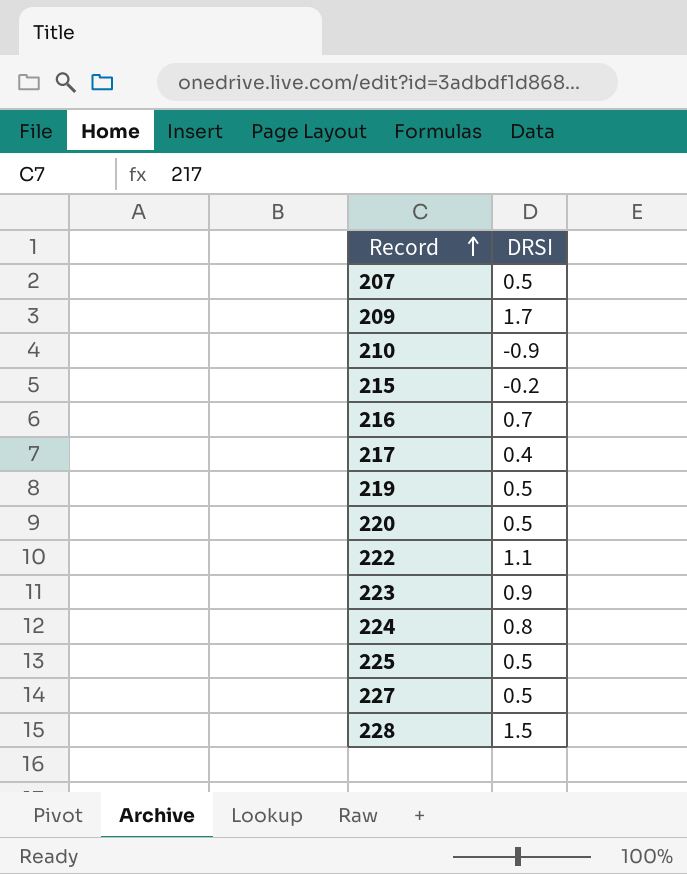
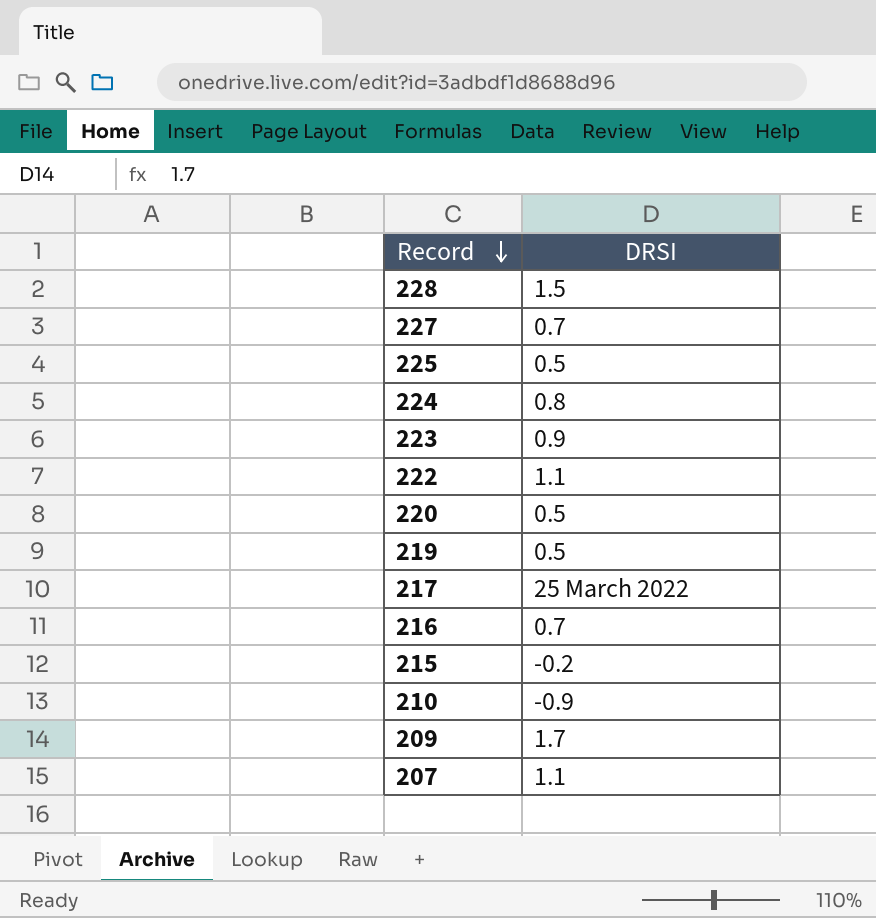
row order: Record ascending -> Record descending
227 | DRSI: 0.5 -> 0.7
217 | DRSI: 0.4 -> 25 March 2022
207 | DRSI: 0.5 -> 1.1

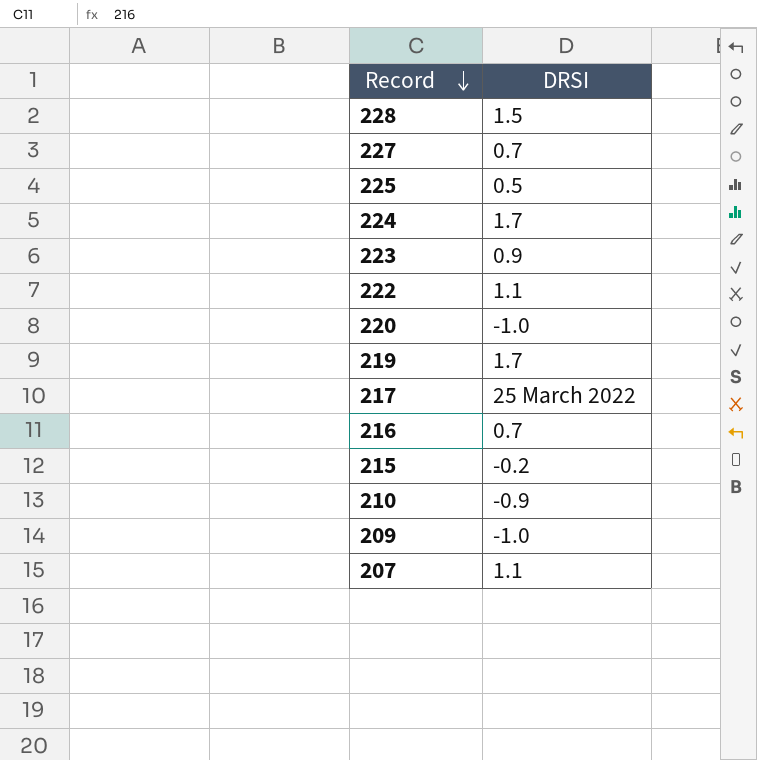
224 | DRSI: 0.8 -> 1.7
220 | DRSI: 0.5 -> -1.0
219 | DRSI: 0.5 -> 1.7
209 | DRSI: 1.7 -> -1.0

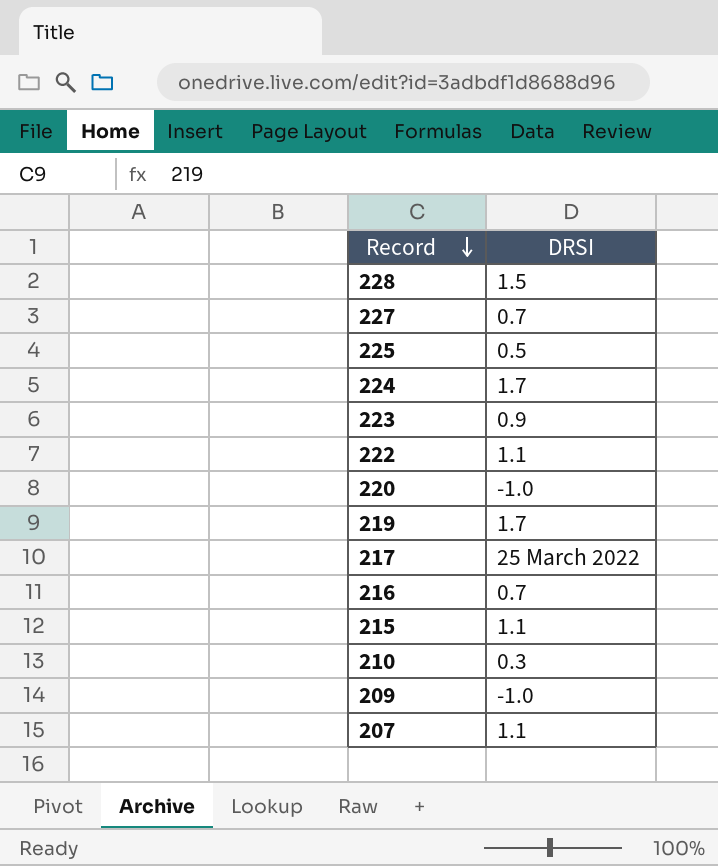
215 | DRSI: -0.2 -> 1.1
210 | DRSI: -0.9 -> 0.3

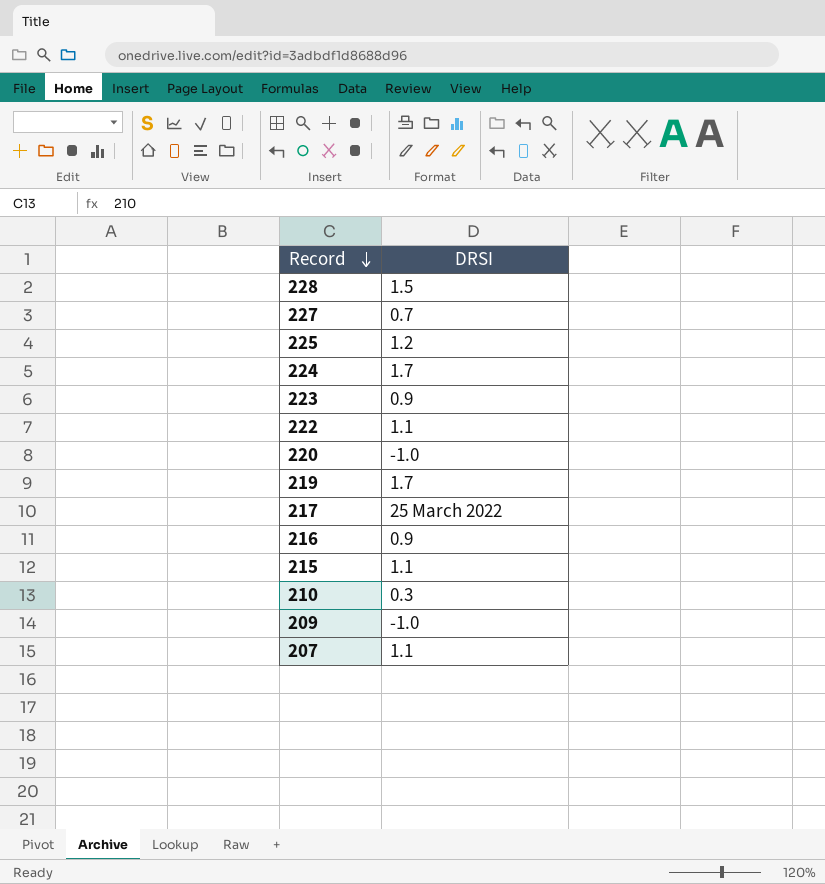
225 | DRSI: 0.5 -> 1.2
216 | DRSI: 0.7 -> 0.9

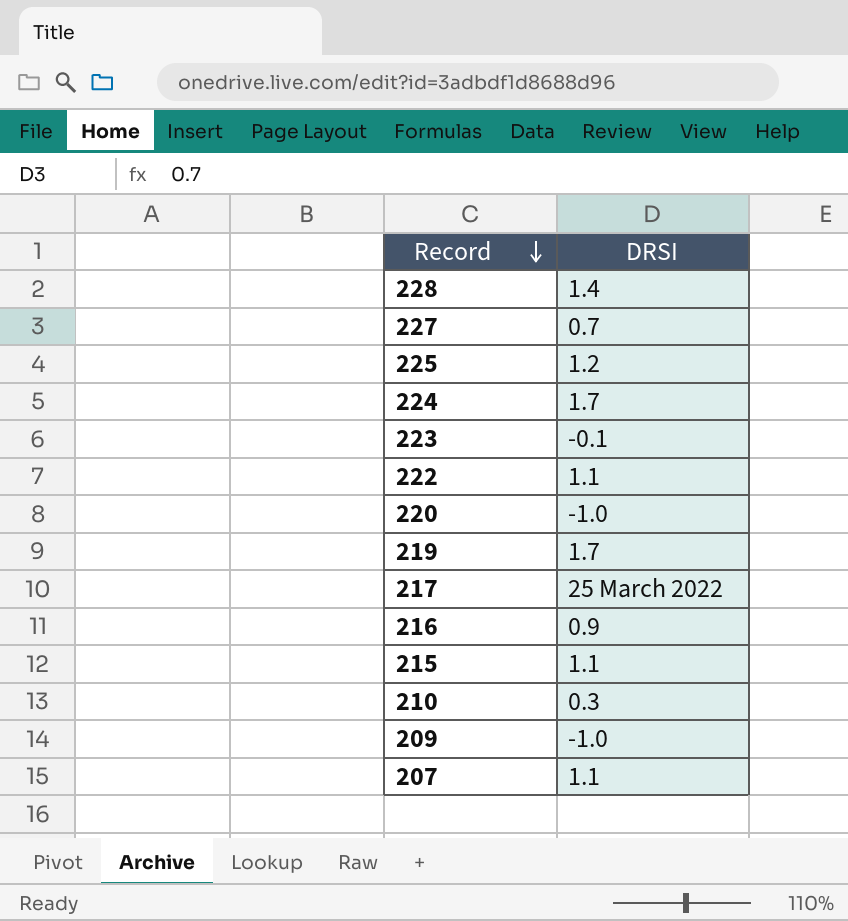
228 | DRSI: 1.5 -> 1.4
223 | DRSI: 0.9 -> -0.1

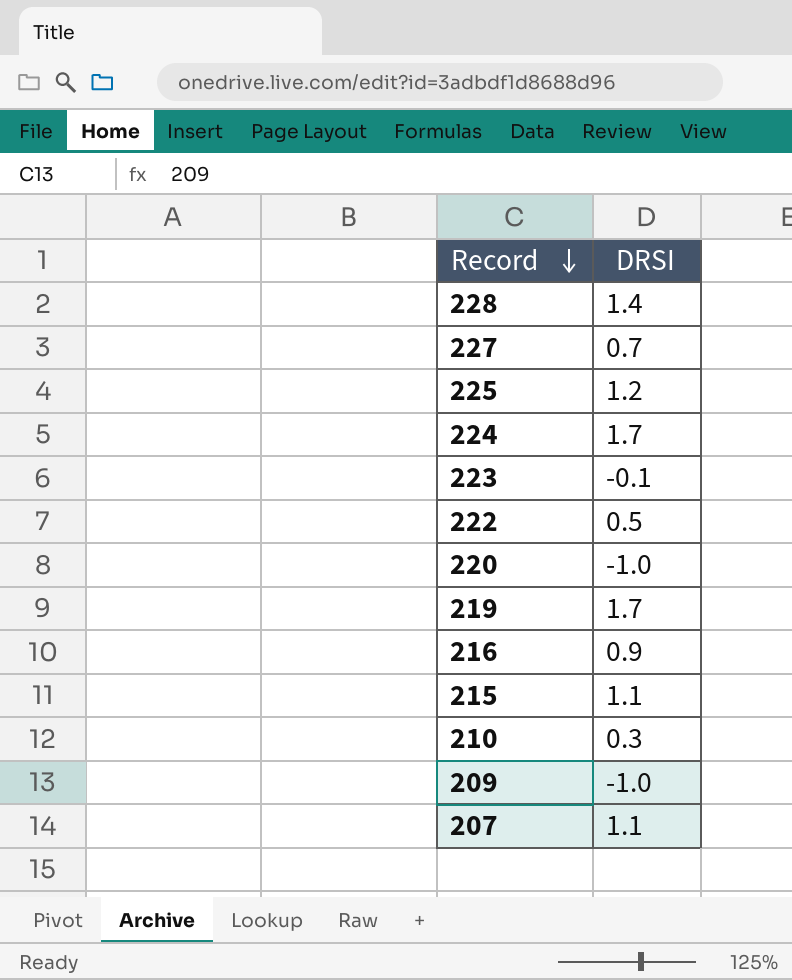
row 217: 25 March 2022 -> none
222 | DRSI: 1.1 -> 0.5

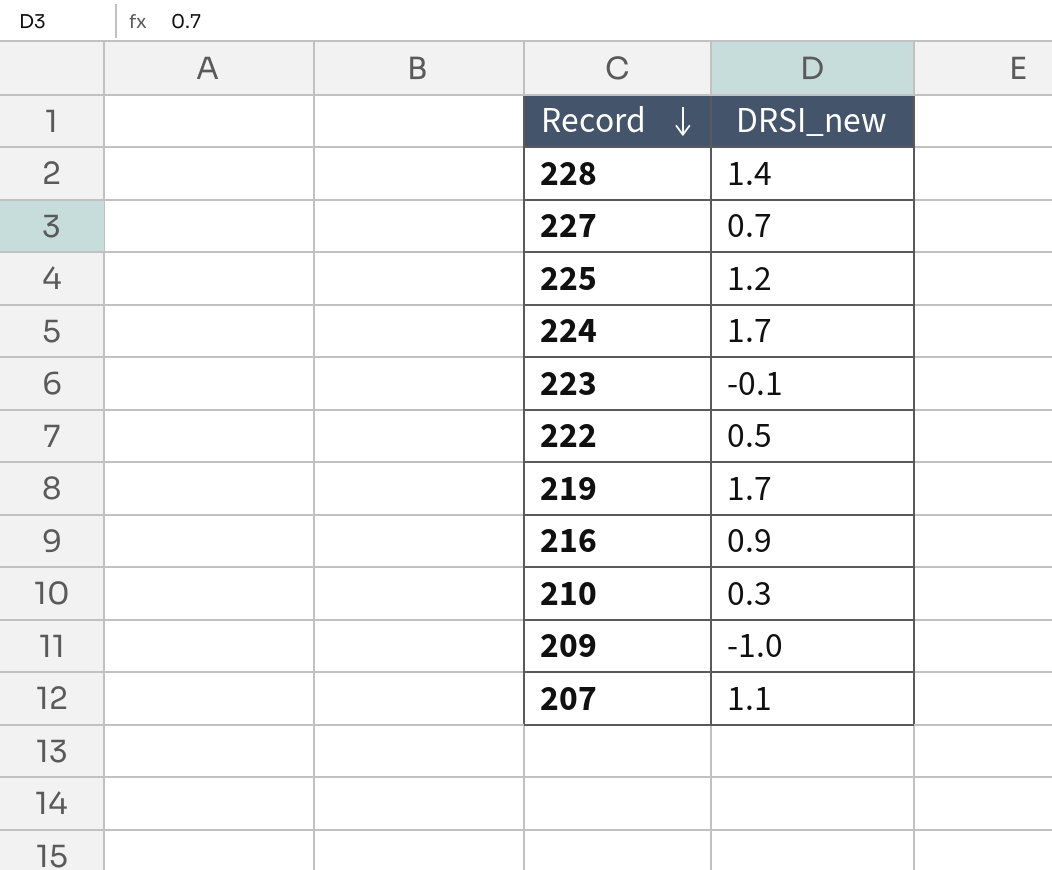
column name: DRSI -> DRSI_new
row 220: -1.0 -> none
row 215: 1.1 -> none

